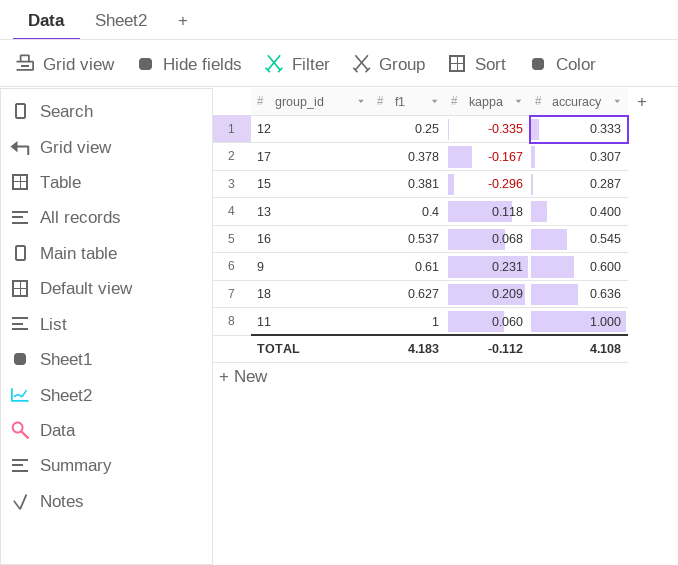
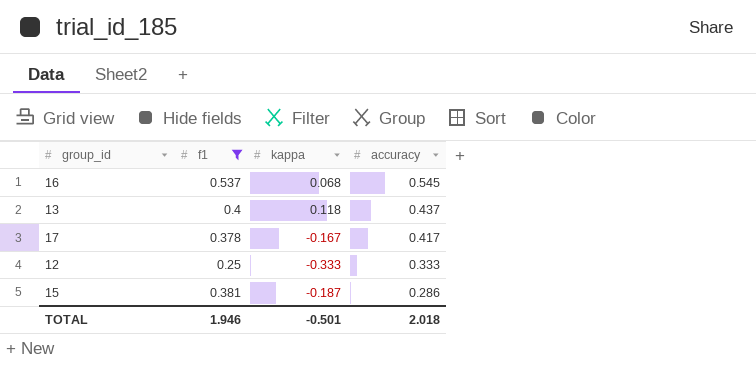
filter: none -> f1 <= 0.537
row order: f1 ascending -> accuracy descending
13 | accuracy: 0.400 -> 0.437
17 | accuracy: 0.307 -> 0.417
12 | kappa: -0.335 -> -0.333
15 | kappa: -0.296 -> -0.187
15 | accuracy: 0.287 -> 0.286
TOTAL | f1: 4.183 -> 1.946
TOTAL | kappa: -0.112 -> -0.501
TOTAL | accuracy: 4.108 -> 2.018

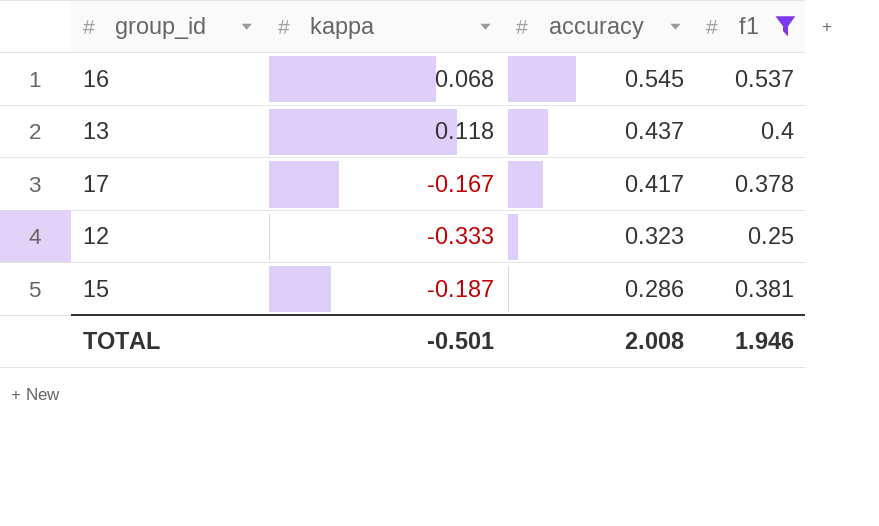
column f1 | position: 2 -> 4
12 | accuracy: 0.333 -> 0.323
TOTAL | accuracy: 2.018 -> 2.008

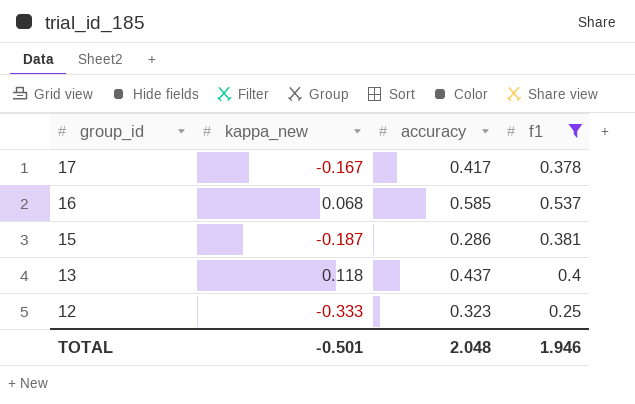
row order: accuracy descending -> group_id descending
column name: kappa -> kappa_new
16 | accuracy: 0.545 -> 0.585
TOTAL | accuracy: 2.008 -> 2.048

